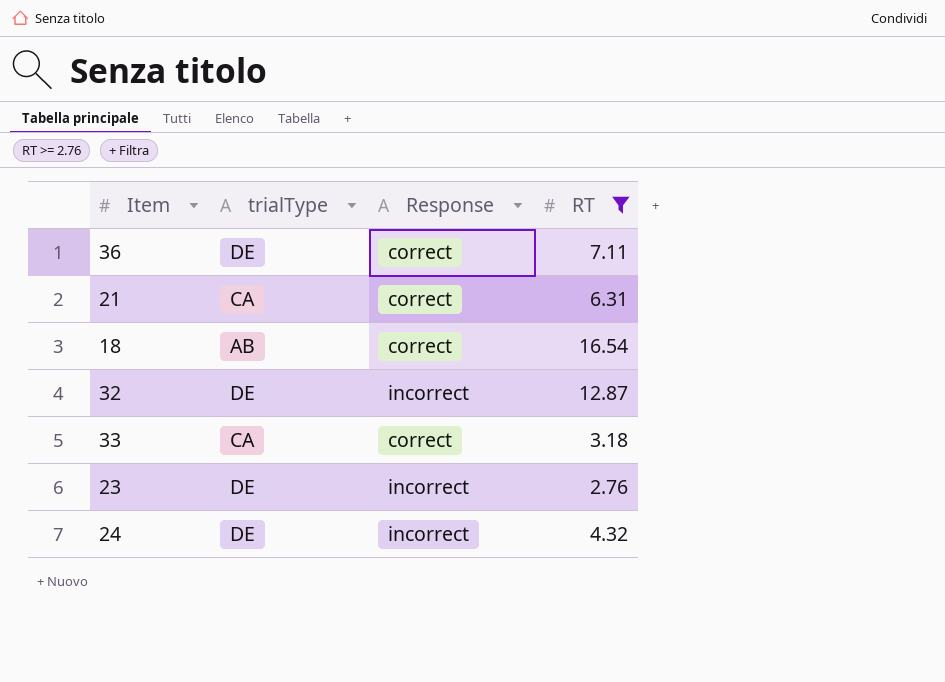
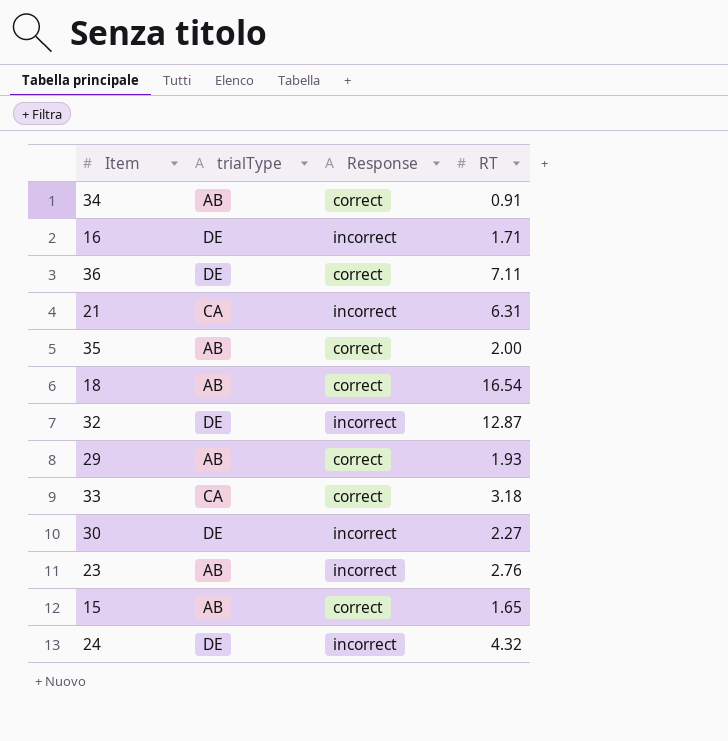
filter: RT >= 2.76 -> none
21 | Response: correct -> incorrect
23 | trialType: DE -> AB

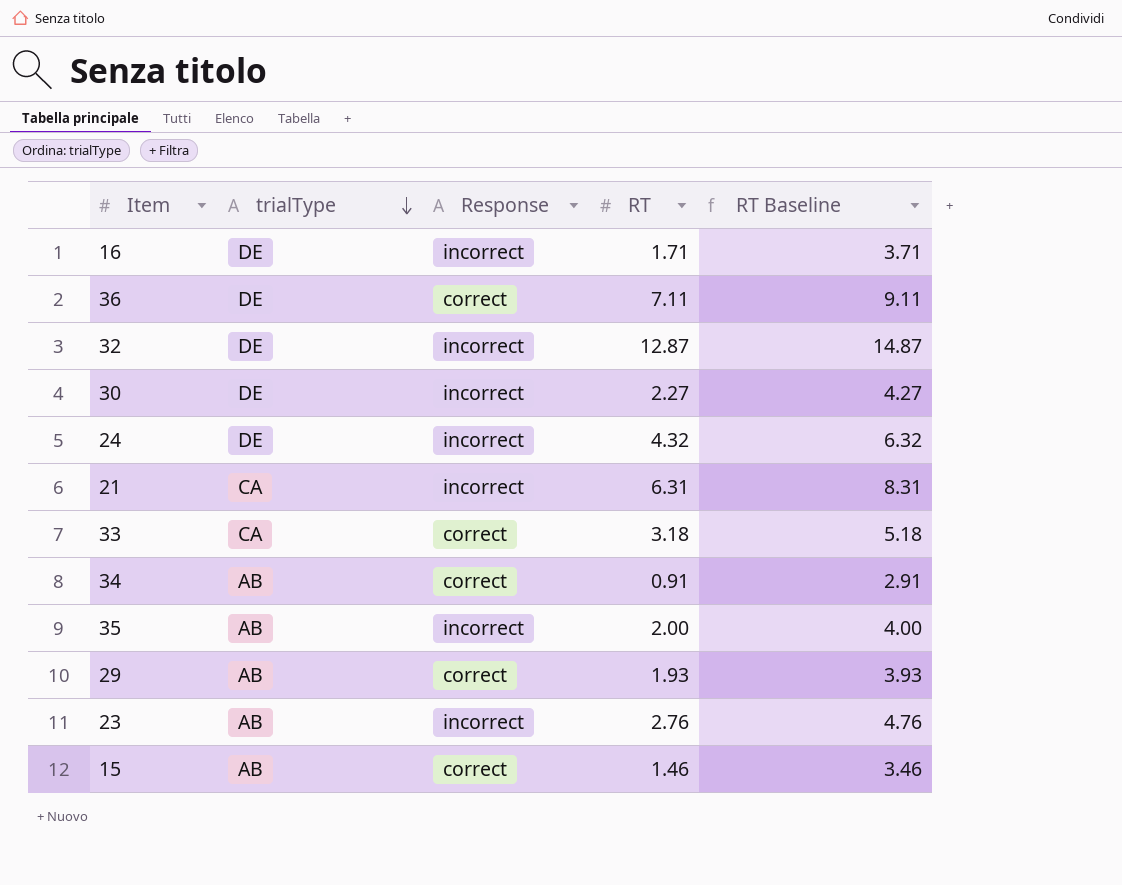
row order: none -> trialType descending
column RT Baseline | formula: none -> [RT] + 2
row 18: AB | correct | 16.54 -> none
35 | Response: correct -> incorrect
15 | RT: 1.65 -> 1.46

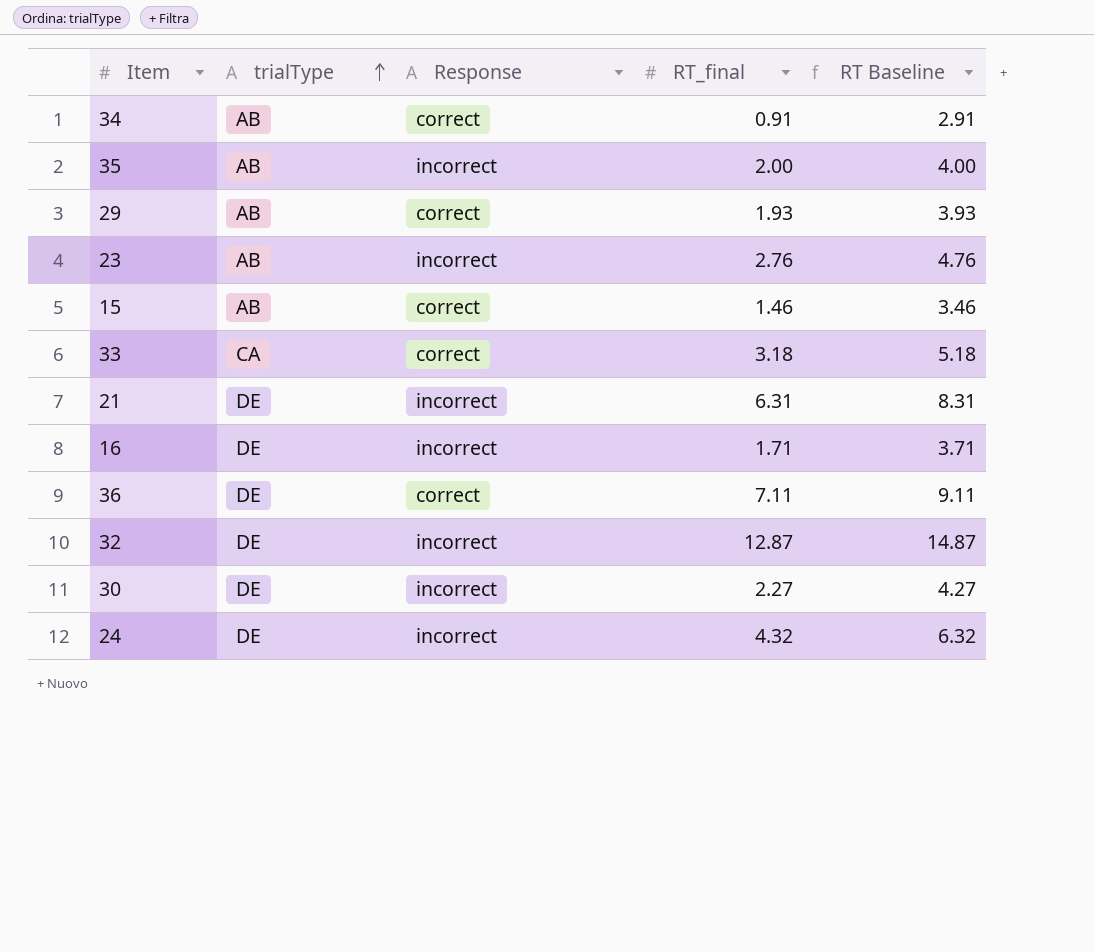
row order: trialType descending -> trialType ascending
column name: RT -> RT_final
21 | trialType: CA -> DE

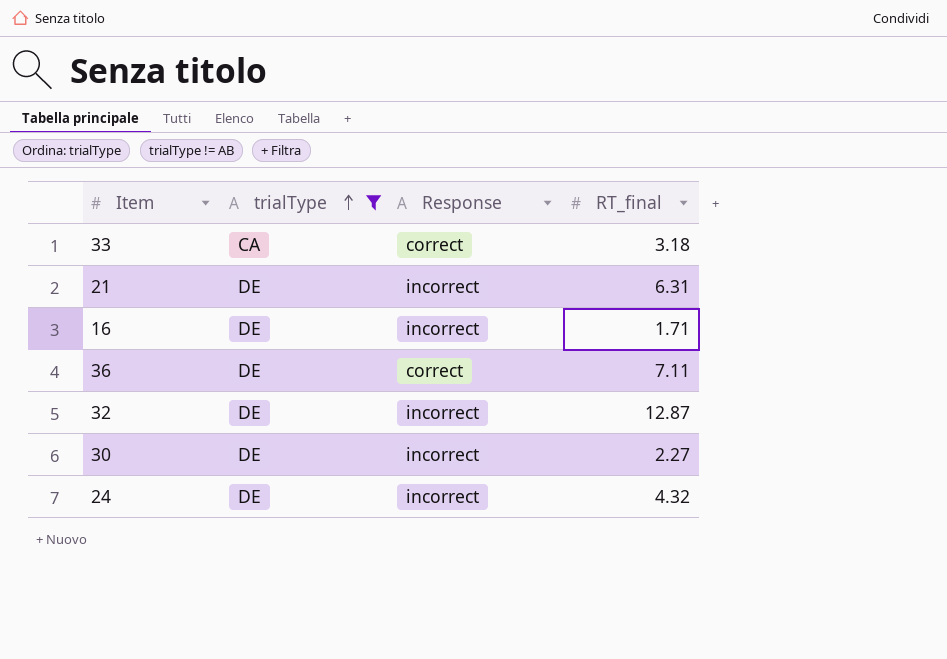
filter: none -> trialType != AB
column RT Baseline | formula: [RT_final] + 2 -> none

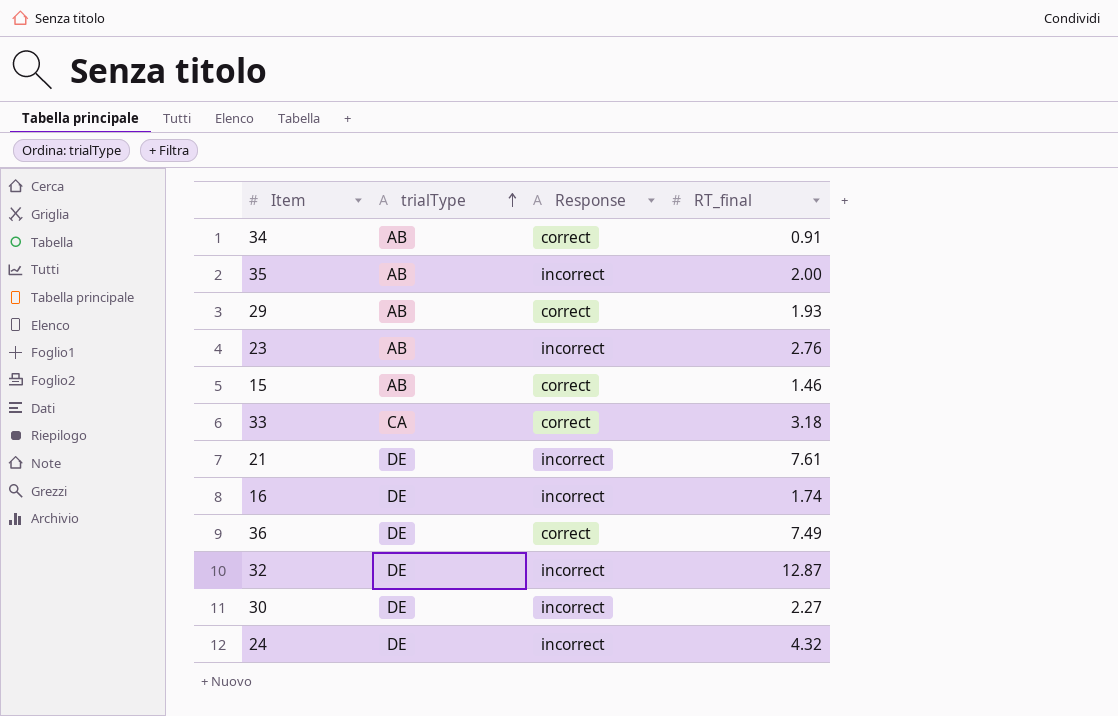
filter: trialType != AB -> none
21 | RT_final: 6.31 -> 7.61
16 | RT_final: 1.71 -> 1.74
36 | RT_final: 7.11 -> 7.49

